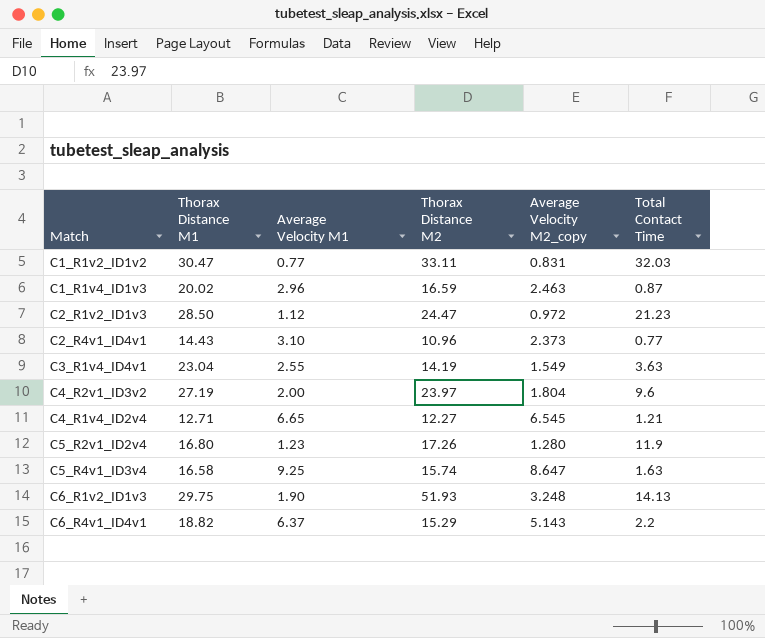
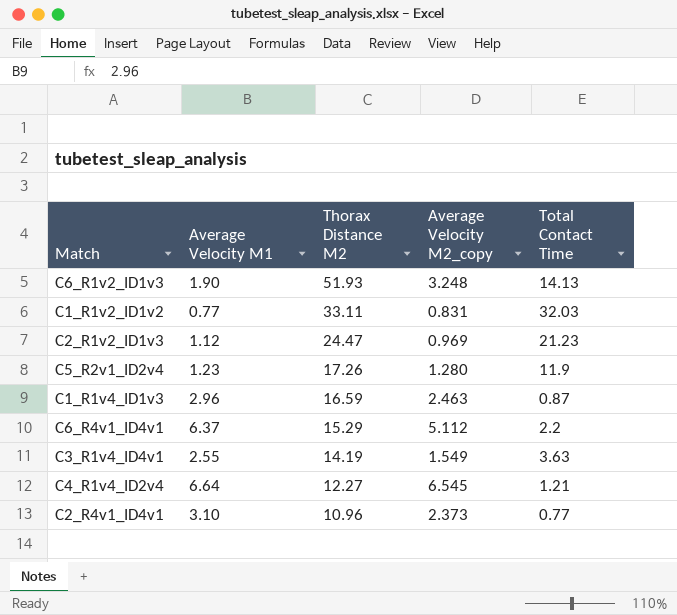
row order: none -> Thorax Distance M2 descending
column Thorax Distance M1 | position: 2 -> none
row C4_R2v1_ID3v2: 27.19 | 2.00 | 23.97 | 1.804 | 9.6 -> none
row C5_R4v1_ID3v4: 16.58 | 9.25 | 15.74 | 8.647 | 1.63 -> none
C2_R1v2_ID1v3 | Average Velocity M2_copy: 0.972 -> 0.969
C6_R4v1_ID4v1 | Average Velocity M2_copy: 5.143 -> 5.112
C4_R1v4_ID2v4 | Average Velocity M1: 6.65 -> 6.64

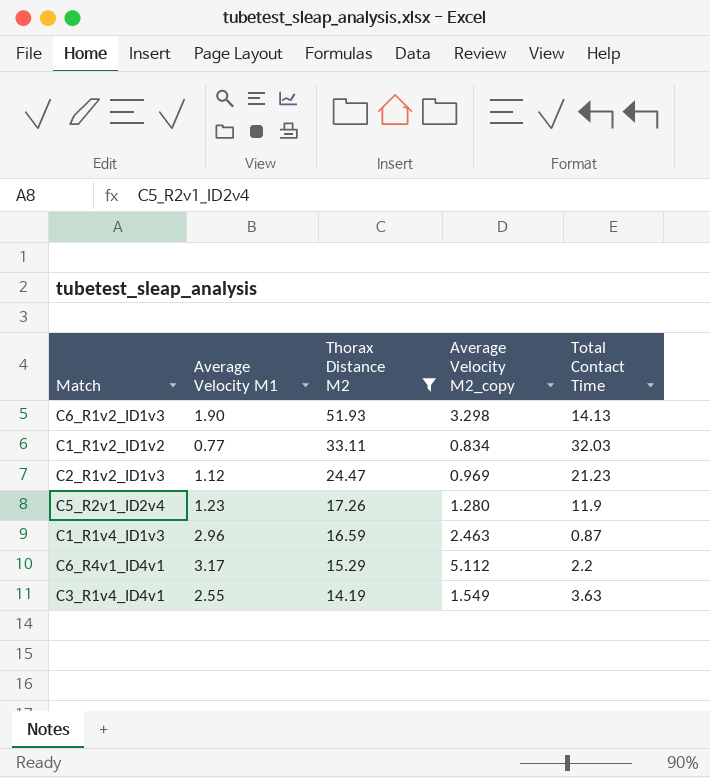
filter: none -> Thorax Distance M2 >= 14.19
C6_R1v2_ID1v3 | Average Velocity M2_copy: 3.248 -> 3.298
C1_R1v2_ID1v2 | Average Velocity M2_copy: 0.831 -> 0.834
C6_R4v1_ID4v1 | Average Velocity M1: 6.37 -> 3.17

